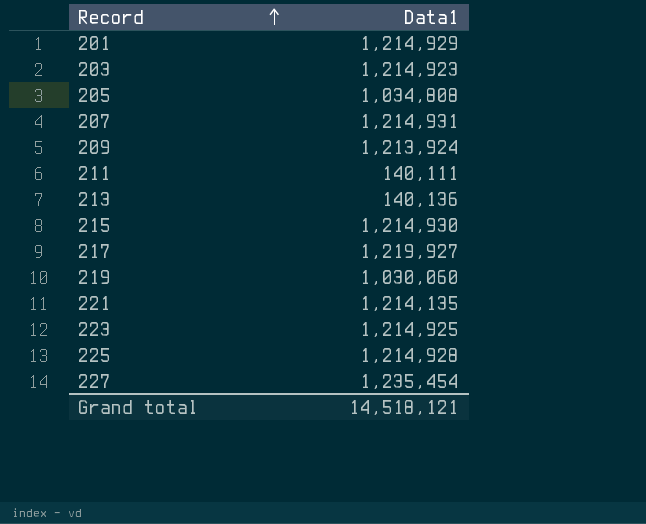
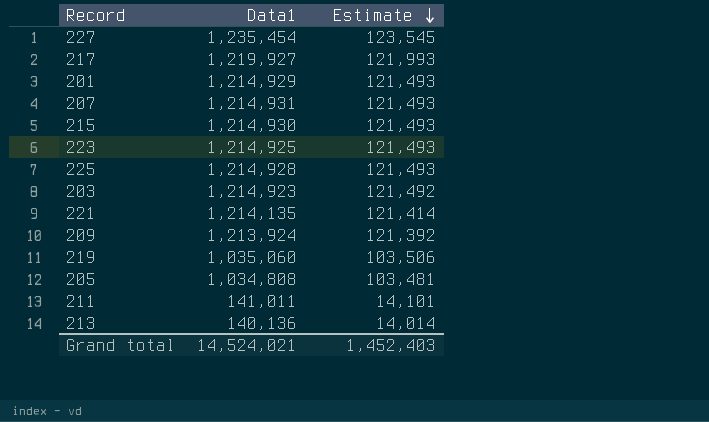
row order: Record ascending -> Estimate descending
column Estimate | formula: none -> [Data1] * 0.1
219 | Data1: 1,030,060 -> 1,035,060
211 | Data1: 140,111 -> 141,011
Grand total | Data1: 14,518,121 -> 14,524,021

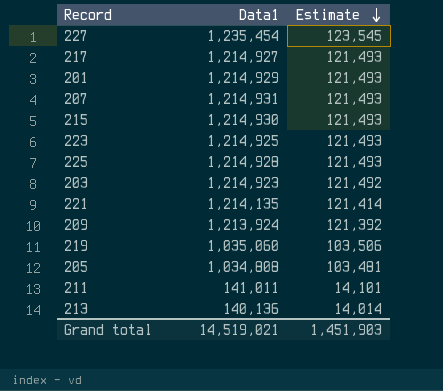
217 | Data1: 1,219,927 -> 1,214,927
217 | Estimate: 121,993 -> 121,493
Grand total | Data1: 14,524,021 -> 14,519,021
Grand total | Estimate: 1,452,403 -> 1,451,903

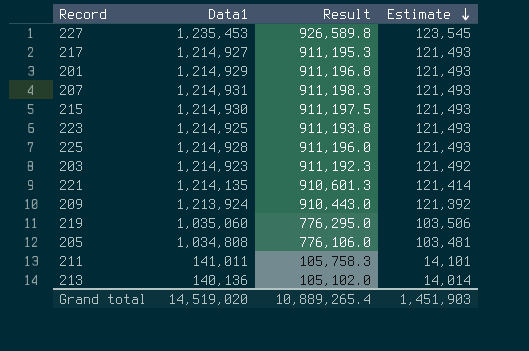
column Result | formula: none -> [Data1] * 0.75
227 | Data1: 1,235,454 -> 1,235,453
Grand total | Data1: 14,519,021 -> 14,519,020

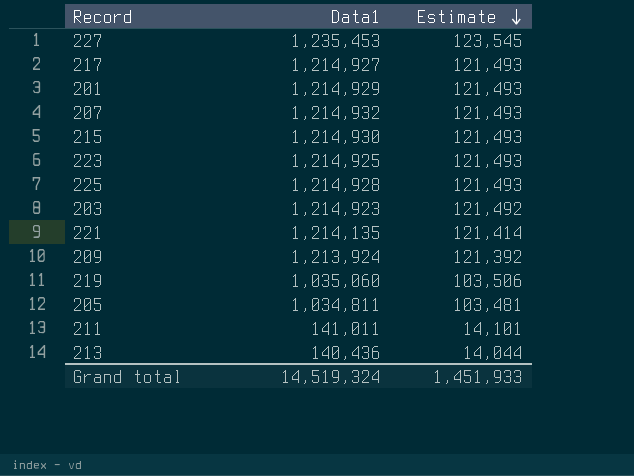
column Result | formula: [Data1] * 0.75 -> none
207 | Data1: 1,214,931 -> 1,214,932
205 | Data1: 1,034,808 -> 1,034,811
213 | Data1: 140,136 -> 140,436
213 | Estimate: 14,014 -> 14,044
Grand total | Data1: 14,519,020 -> 14,519,324
Grand total | Estimate: 1,451,903 -> 1,451,933

